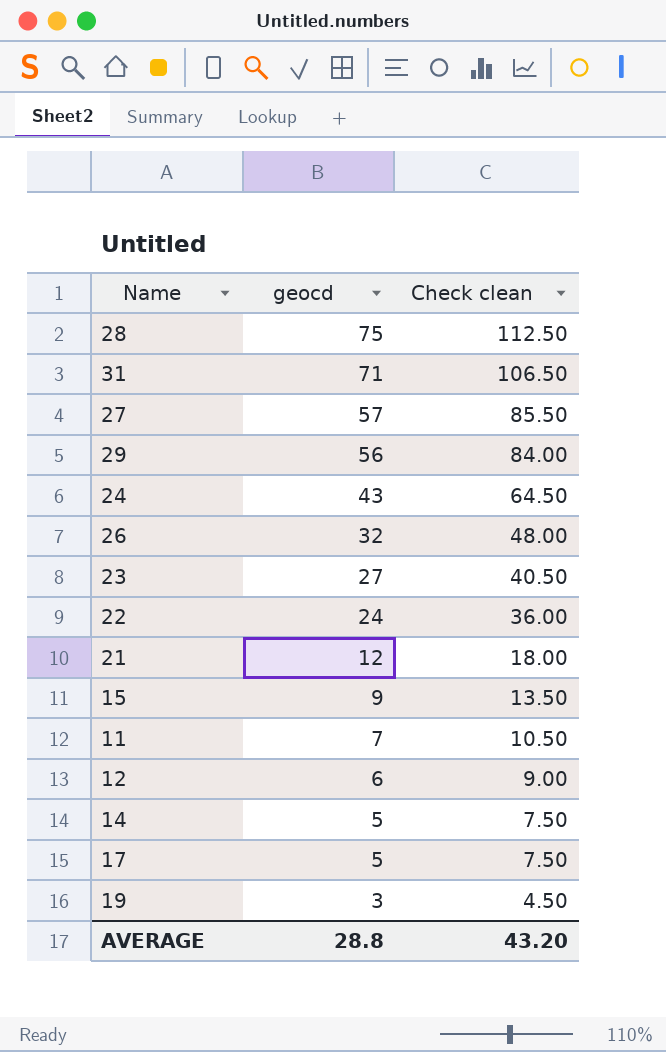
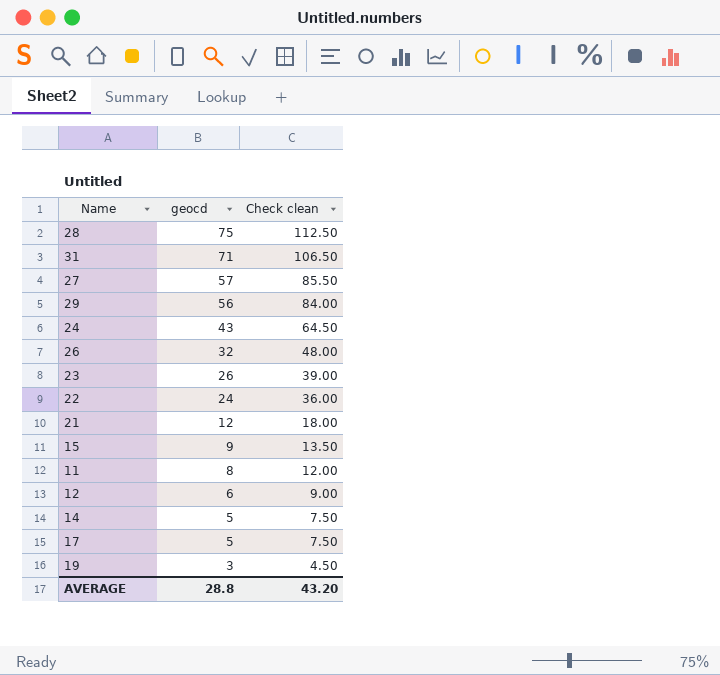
23 | geocd: 27 -> 26
23 | Check clean: 40.50 -> 39.00
11 | geocd: 7 -> 8
11 | Check clean: 10.50 -> 12.00

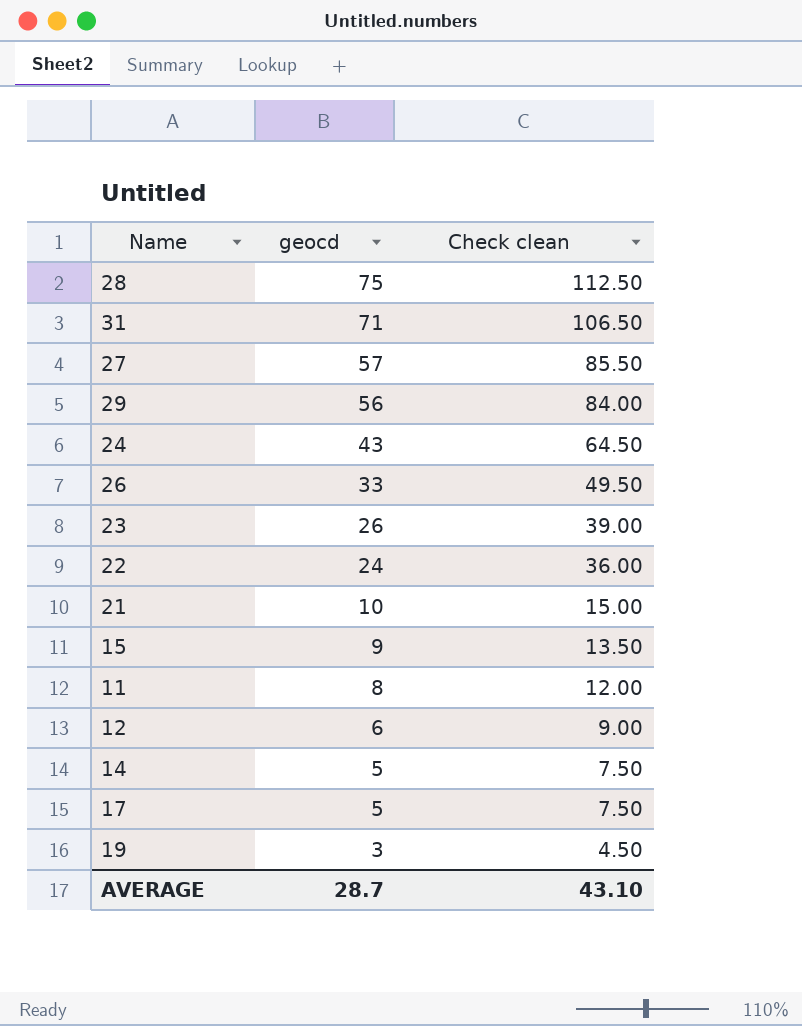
26 | geocd: 32 -> 33
26 | Check clean: 48.00 -> 49.50
21 | geocd: 12 -> 10
21 | Check clean: 18.00 -> 15.00
AVERAGE | geocd: 28.8 -> 28.7
AVERAGE | Check clean: 43.20 -> 43.10

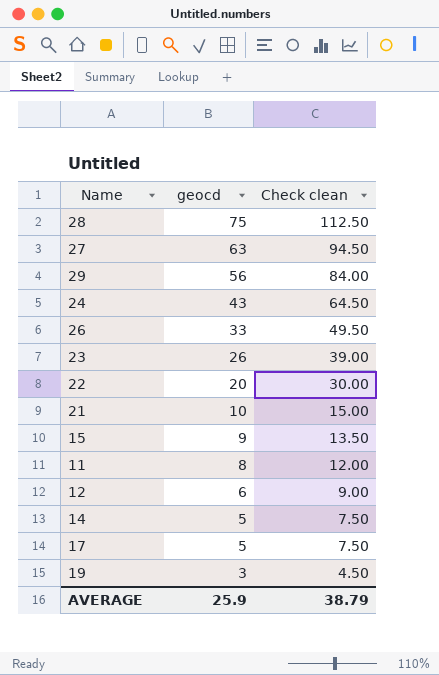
row 31: 71 | 106.50 -> none
27 | geocd: 57 -> 63
27 | Check clean: 85.50 -> 94.50
22 | geocd: 24 -> 20
22 | Check clean: 36.00 -> 30.00
AVERAGE | geocd: 28.7 -> 25.9
AVERAGE | Check clean: 43.10 -> 38.79

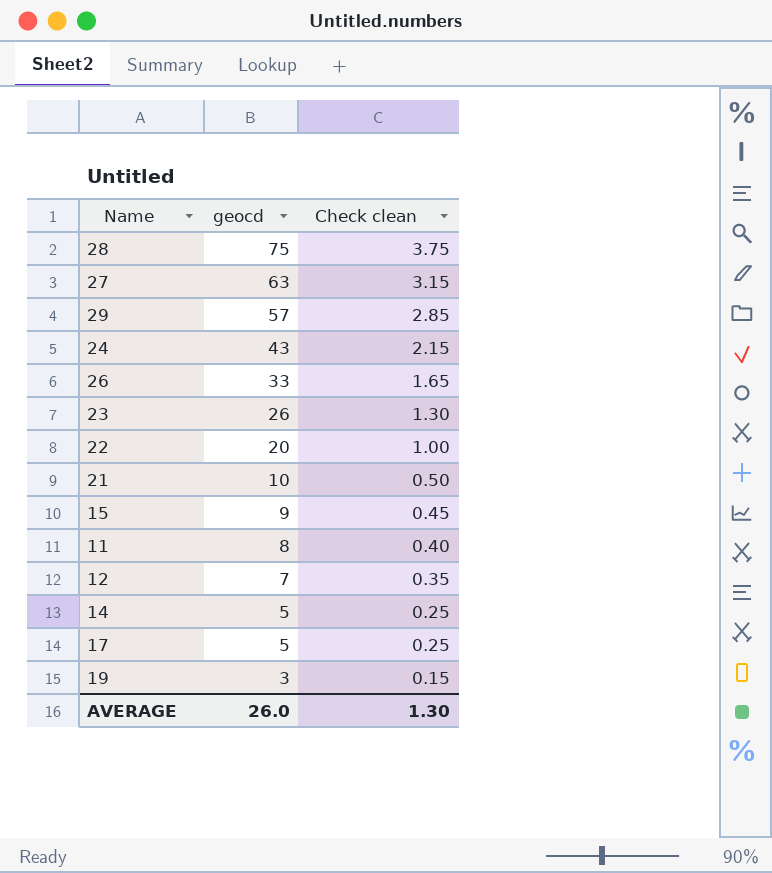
column Check clean | formula: [geocd] * 1.5 -> [geocd] * 0.05
29 | geocd: 56 -> 57
12 | geocd: 6 -> 7
AVERAGE | geocd: 25.9 -> 26.0
AVERAGE | Check clean: 38.79 -> 1.30

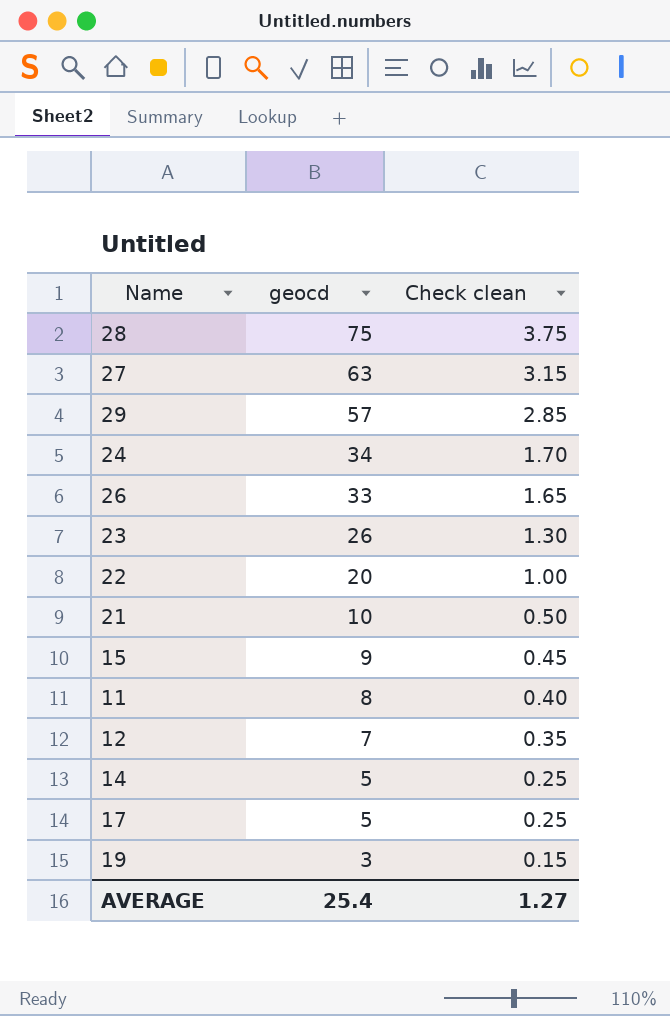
24 | geocd: 43 -> 34
24 | Check clean: 2.15 -> 1.70
AVERAGE | geocd: 26.0 -> 25.4
AVERAGE | Check clean: 1.30 -> 1.27

